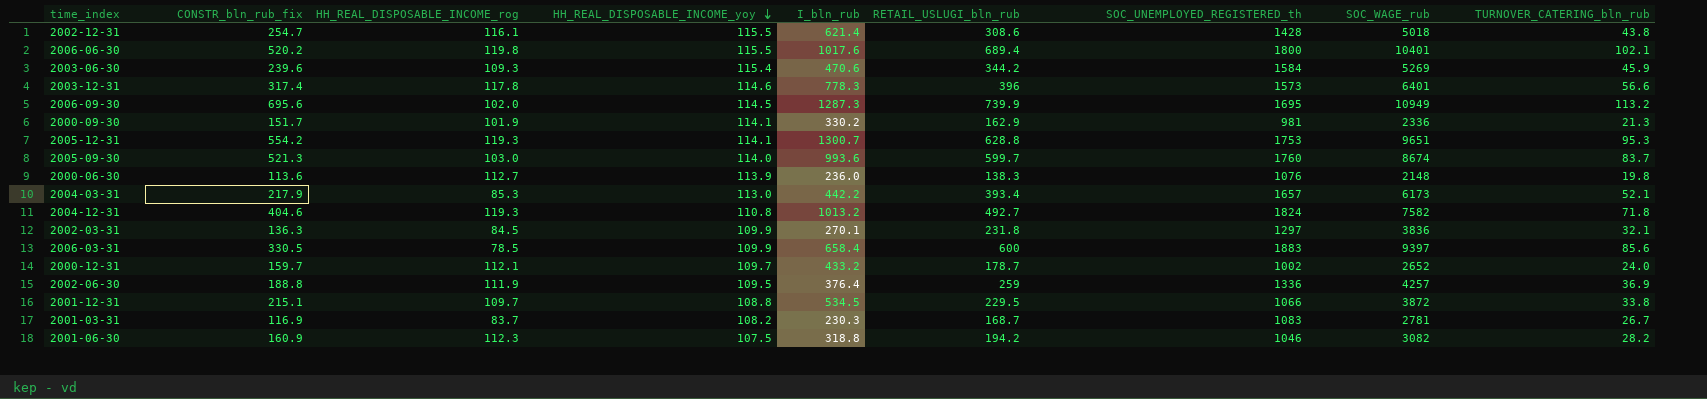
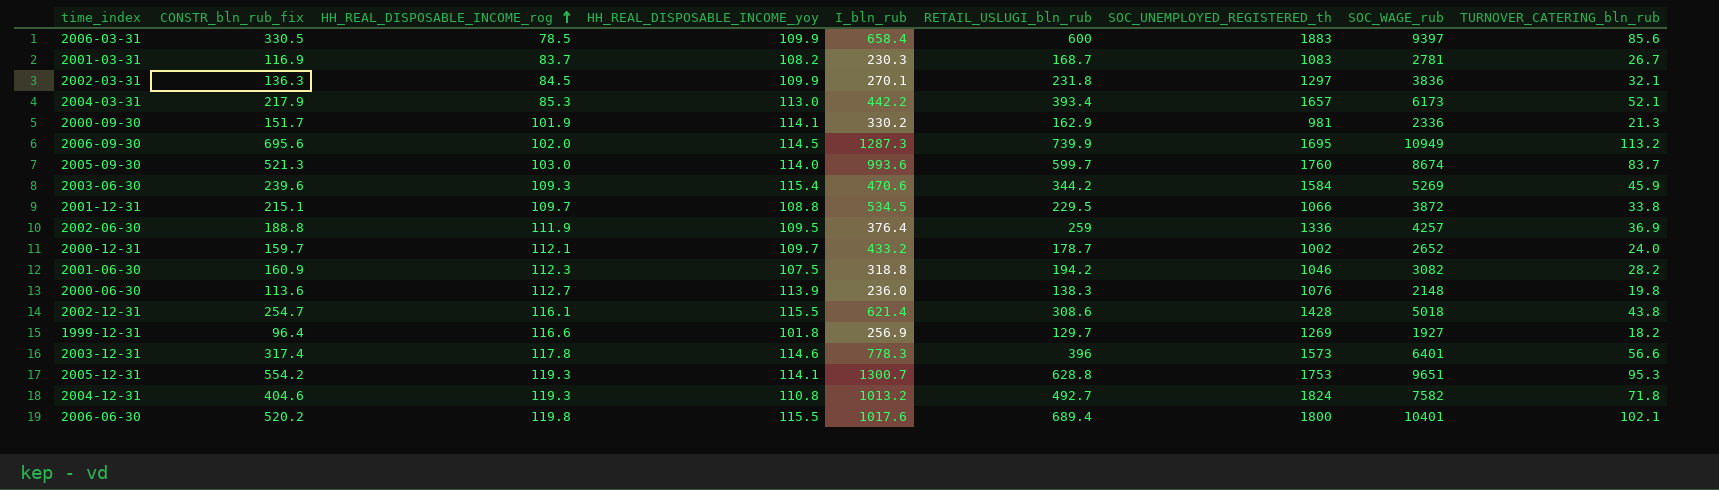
row order: HH_REAL_DISPOSABLE_INCOME_yoy descending -> HH_REAL_DISPOSABLE_INCOME_rog ascending
row 1999-12-31: none -> 96.4 | 116.6 | 101.8 | 256.9 | 129.7 | 1269 | 1927 | 18.2

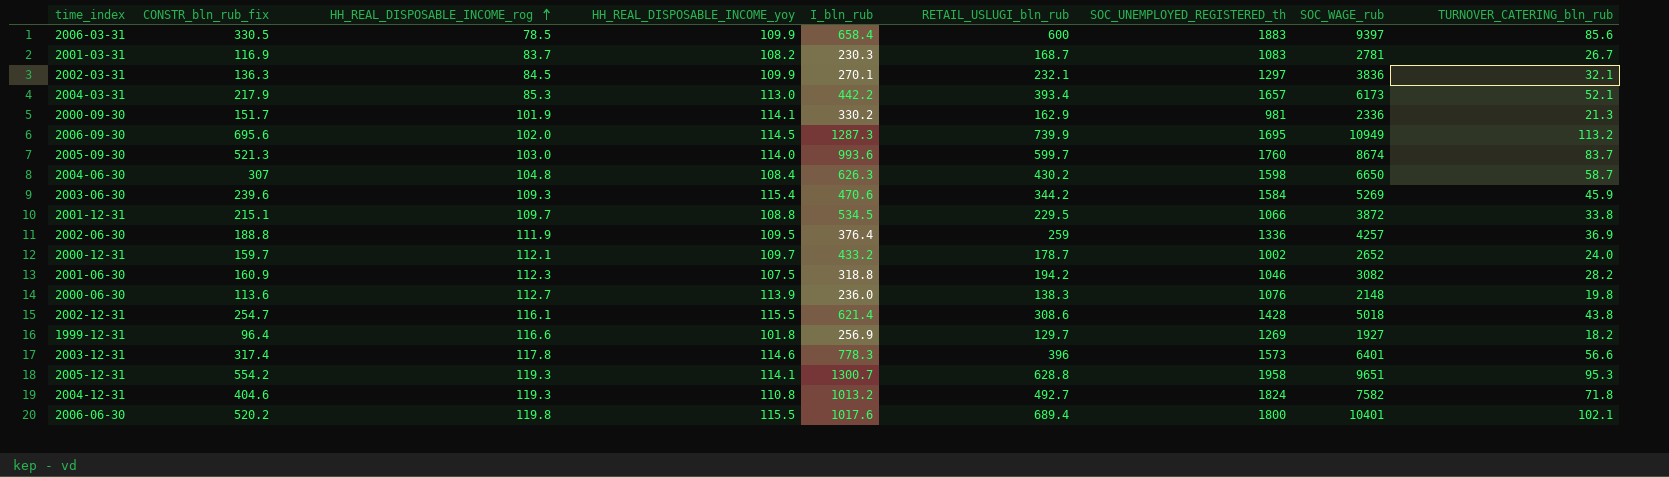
2002-03-31 | RETAIL_USLUGI_bln_rub: 231.8 -> 232.1
row 2004-06-30: none -> 307 | 104.8 | 108.4 | 626.3 | 430.2 | 1598 | 6650 | 58.7
2005-12-31 | SOC_UNEMPLOYED_REGISTERED_th: 1753 -> 1958

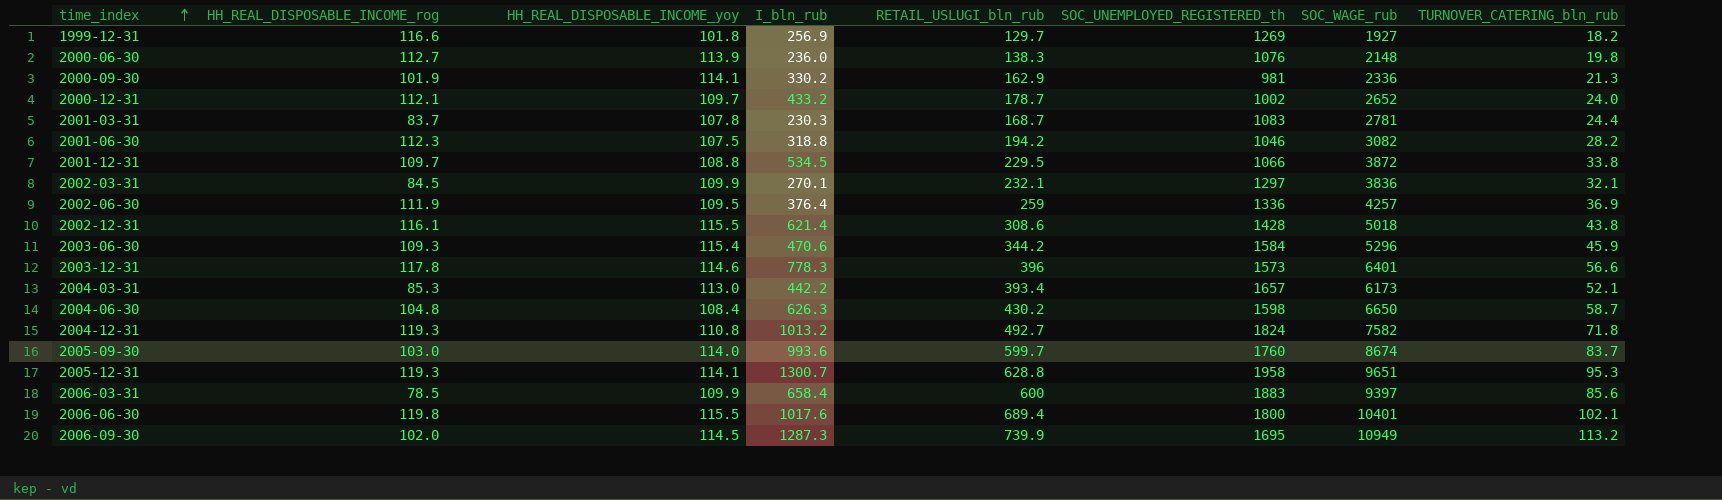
row order: HH_REAL_DISPOSABLE_INCOME_rog ascending -> time_index ascending
column CONSTR_bln_rub_fix | position: 2 -> none
2001-03-31 | HH_REAL_DISPOSABLE_INCOME_yoy: 108.2 -> 107.8
2001-03-31 | TURNOVER_CATERING_bln_rub: 26.7 -> 24.4
2003-06-30 | SOC_WAGE_rub: 5269 -> 5296

